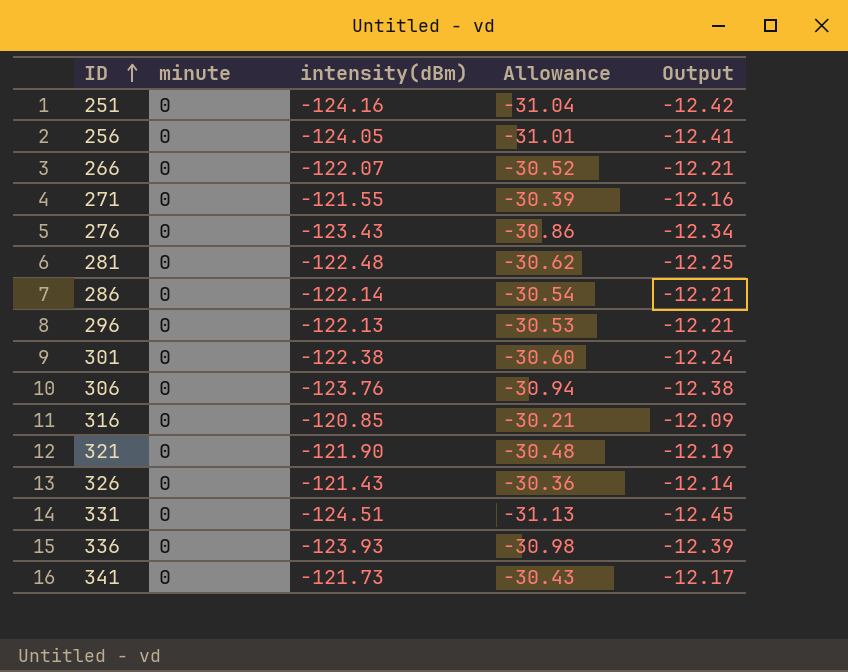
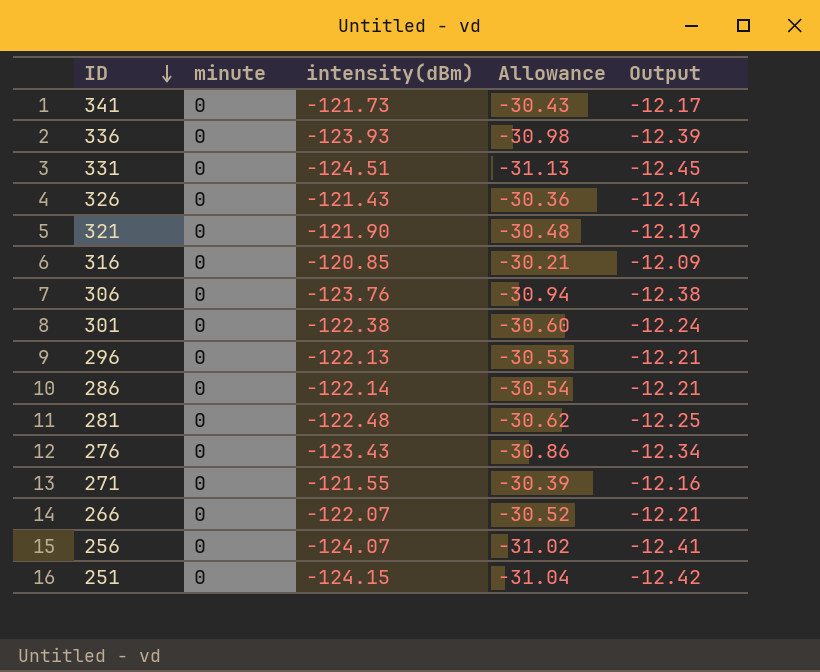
row order: ID ascending -> ID descending
256 | intensity(dBm): -124.05 -> -124.07
256 | Allowance: -31.01 -> -31.02
251 | intensity(dBm): -124.16 -> -124.15

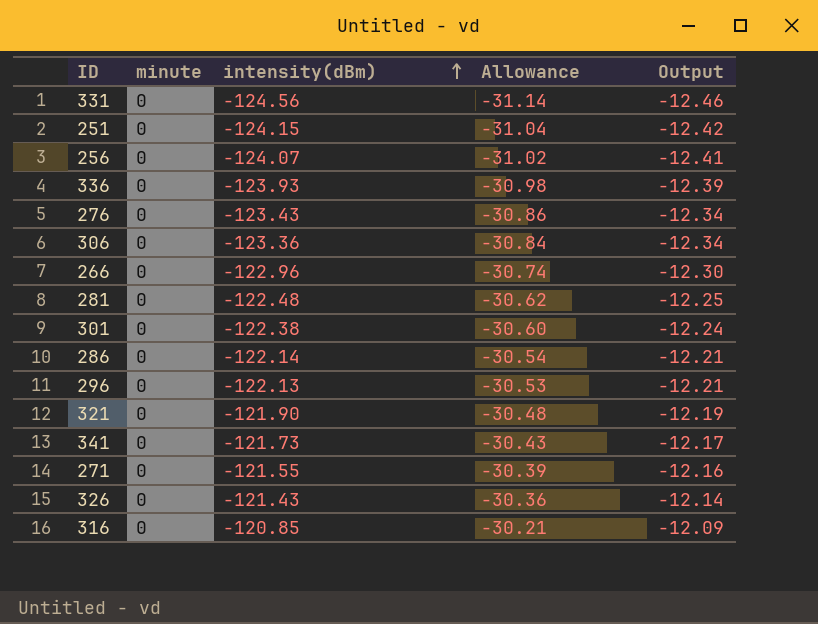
row order: ID descending -> intensity(dBm) ascending
331 | intensity(dBm): -124.51 -> -124.56
331 | Allowance: -31.13 -> -31.14
331 | Output: -12.45 -> -12.46
306 | intensity(dBm): -123.76 -> -123.36
306 | Allowance: -30.94 -> -30.84
306 | Output: -12.38 -> -12.34
266 | intensity(dBm): -122.07 -> -122.96
266 | Allowance: -30.52 -> -30.74
266 | Output: -12.21 -> -12.30

